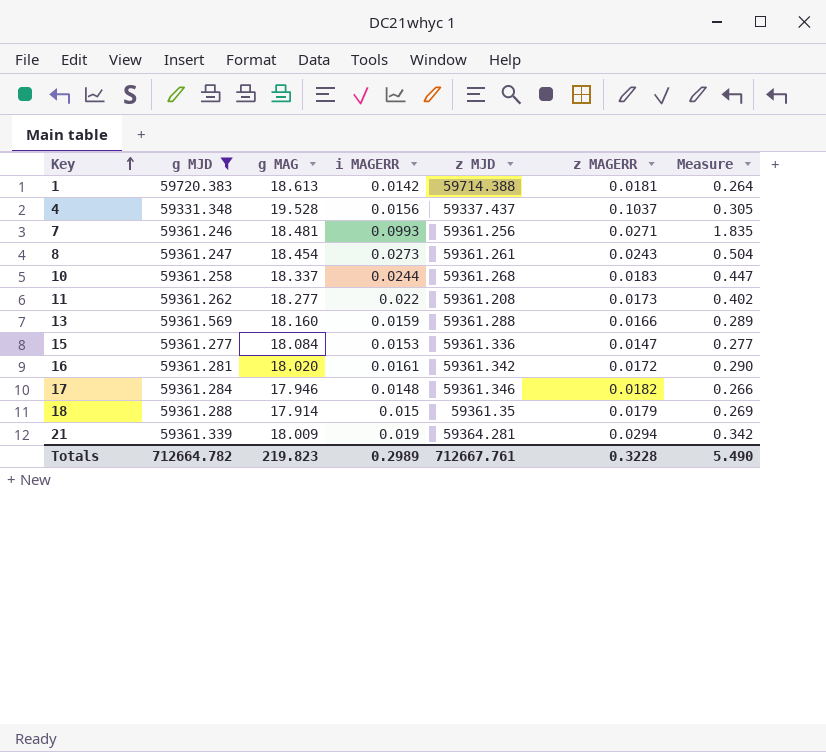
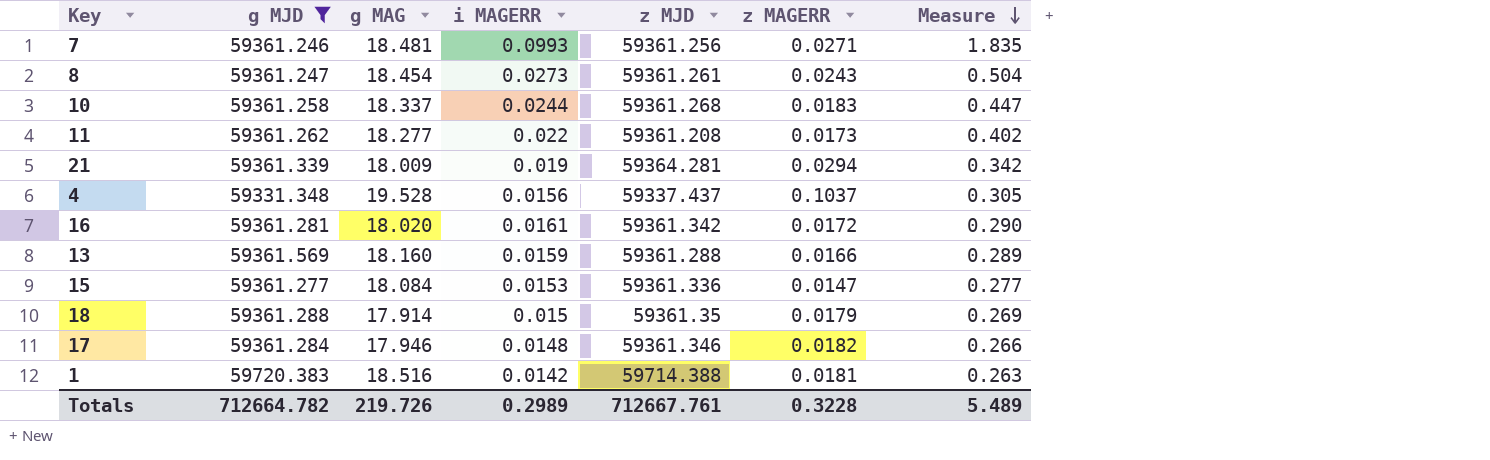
row order: Key ascending -> Measure descending
1 | g MAG: 18.613 -> 18.516
1 | Measure: 0.264 -> 0.263
Totals | g MAG: 219.823 -> 219.726
Totals | Measure: 5.490 -> 5.489

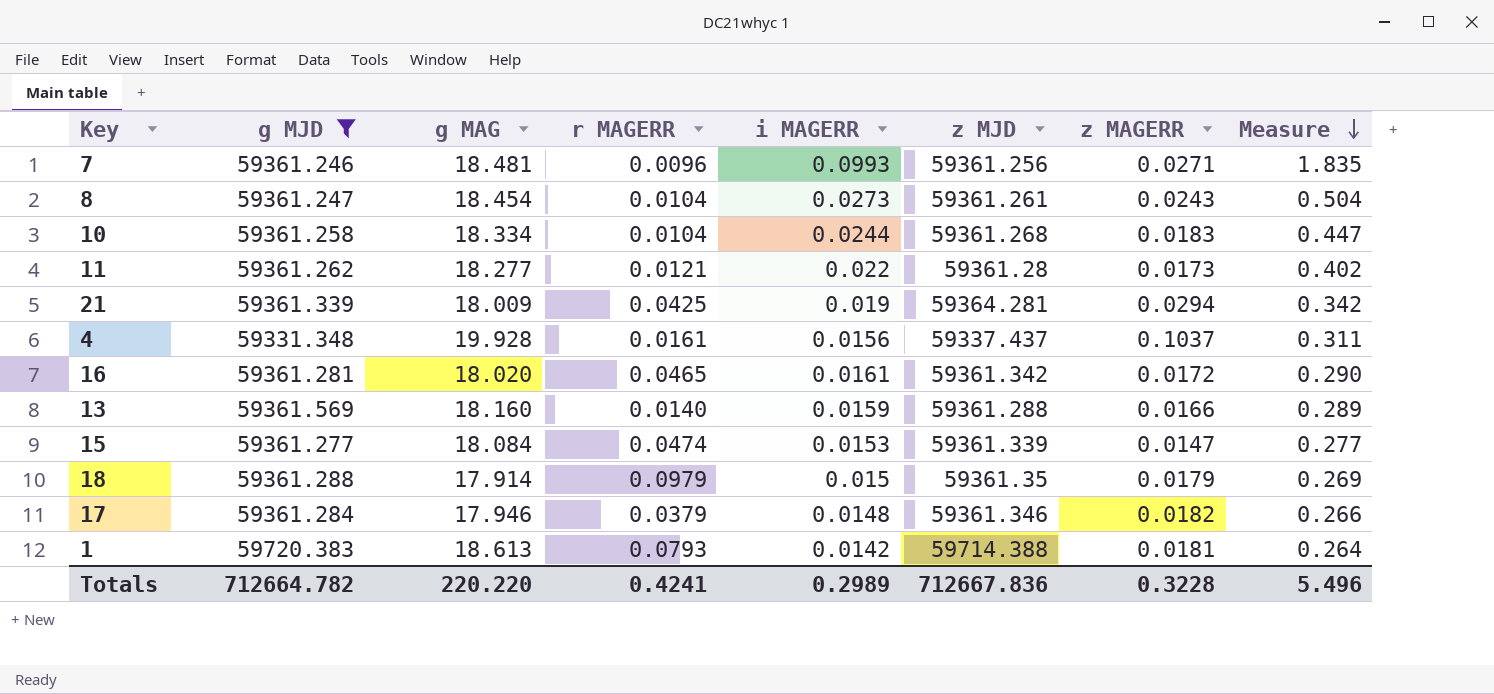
column r MAGERR | position: none -> 4
10 | g MAG: 18.337 -> 18.334
11 | z MJD: 59361.208 -> 59361.28
4 | g MAG: 19.528 -> 19.928
4 | Measure: 0.305 -> 0.311
15 | z MJD: 59361.336 -> 59361.339
1 | g MAG: 18.516 -> 18.613
1 | Measure: 0.263 -> 0.264
Totals | g MAG: 219.726 -> 220.220
Totals | z MJD: 712667.761 -> 712667.836
Totals | Measure: 5.489 -> 5.496

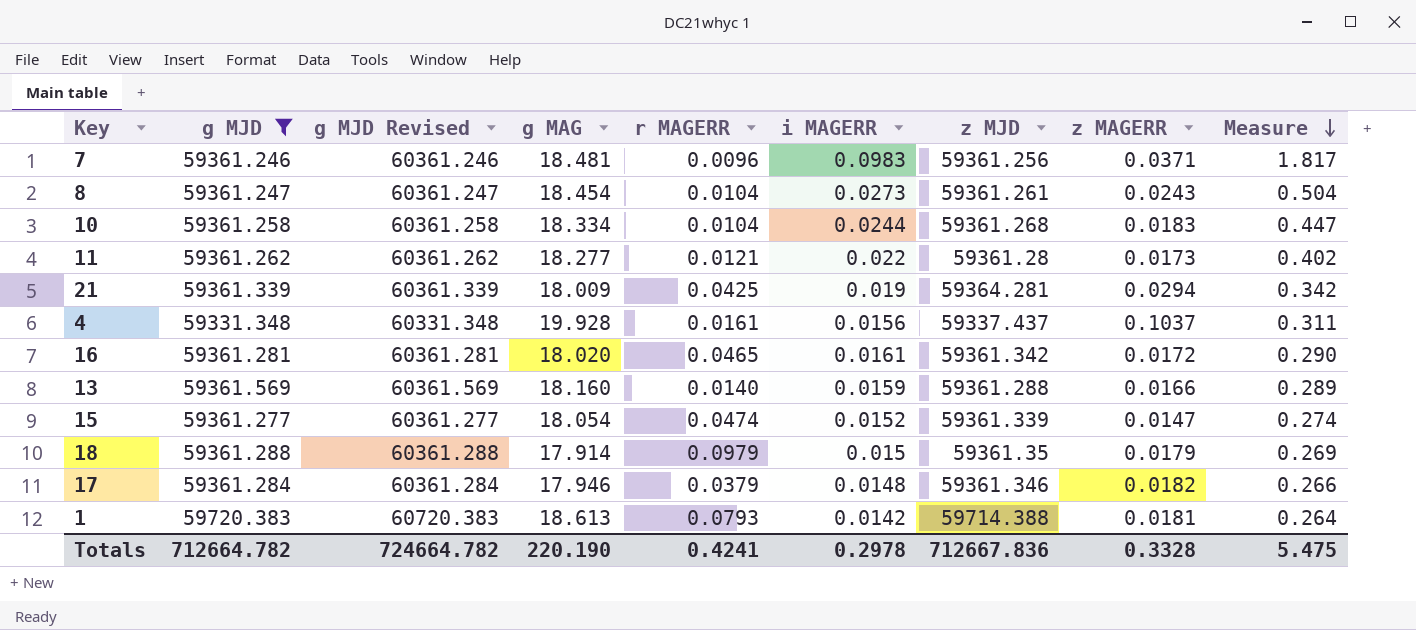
column g MJD Revised | formula: none -> [g MJD] + 1000
7 | i MAGERR: 0.0993 -> 0.0983
7 | z MAGERR: 0.0271 -> 0.0371
7 | Measure: 1.835 -> 1.817
15 | g MAG: 18.084 -> 18.054
15 | i MAGERR: 0.0153 -> 0.0152
15 | Measure: 0.277 -> 0.274
Totals | g MAG: 220.220 -> 220.190
Totals | i MAGERR: 0.2989 -> 0.2978
Totals | z MAGERR: 0.3228 -> 0.3328
Totals | Measure: 5.496 -> 5.475

